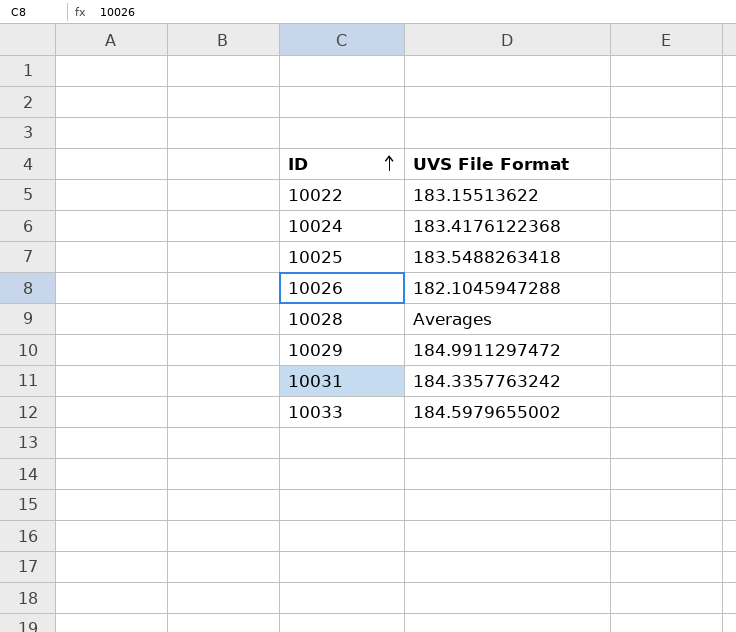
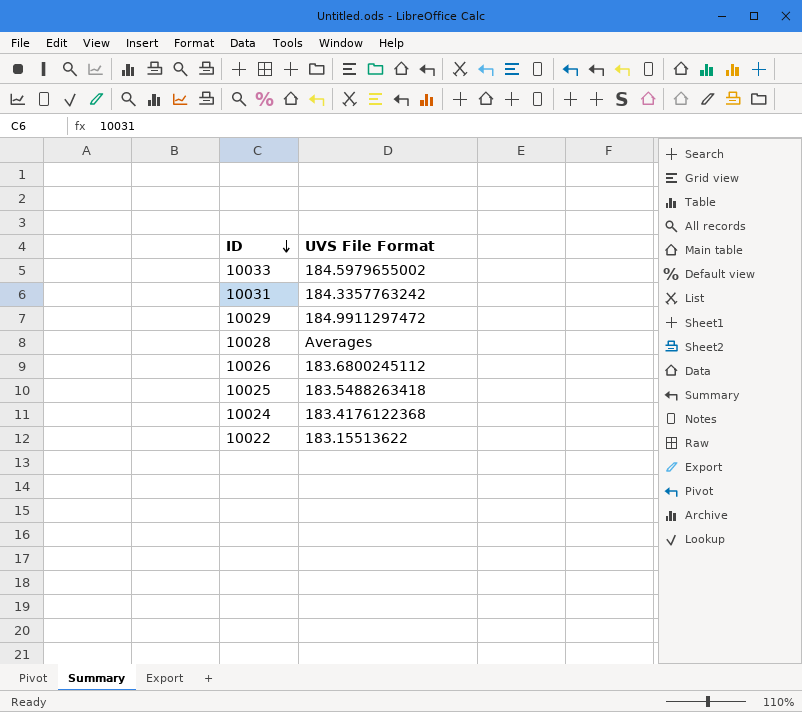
row order: ID ascending -> ID descending
10026 | UVS File Format: 182.1045947288 -> 183.6800245112

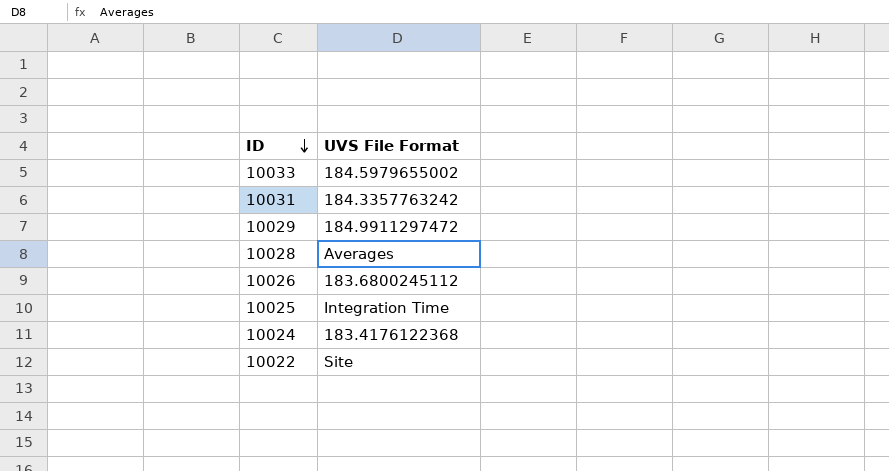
10025 | UVS File Format: 183.5488263418 -> Integration Time
10022 | UVS File Format: 183.15513622 -> Site

